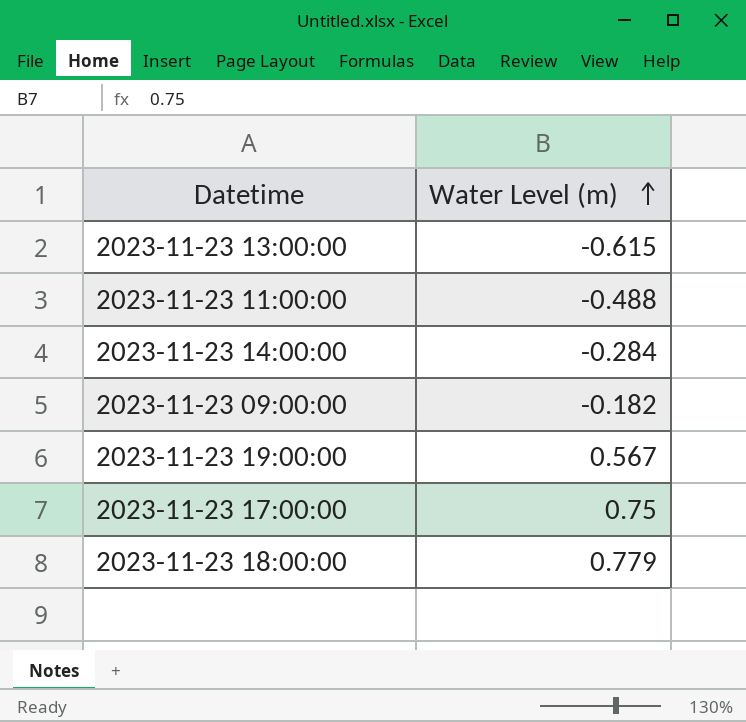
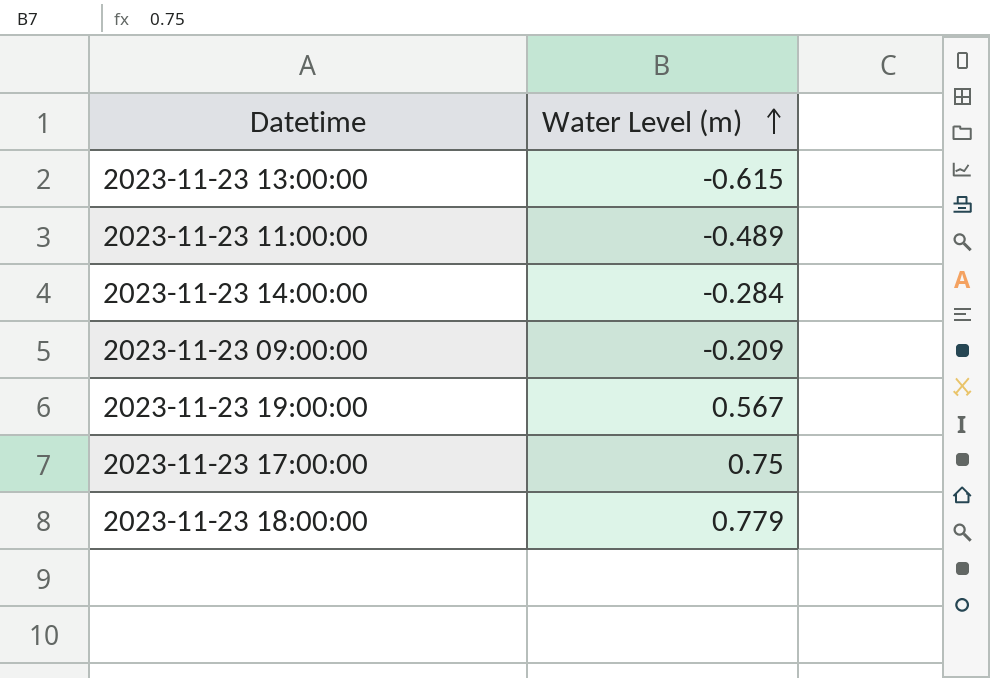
2023-11-23 11:00:00 | Water Level (m): -0.488 -> -0.489
2023-11-23 09:00:00 | Water Level (m): -0.182 -> -0.209

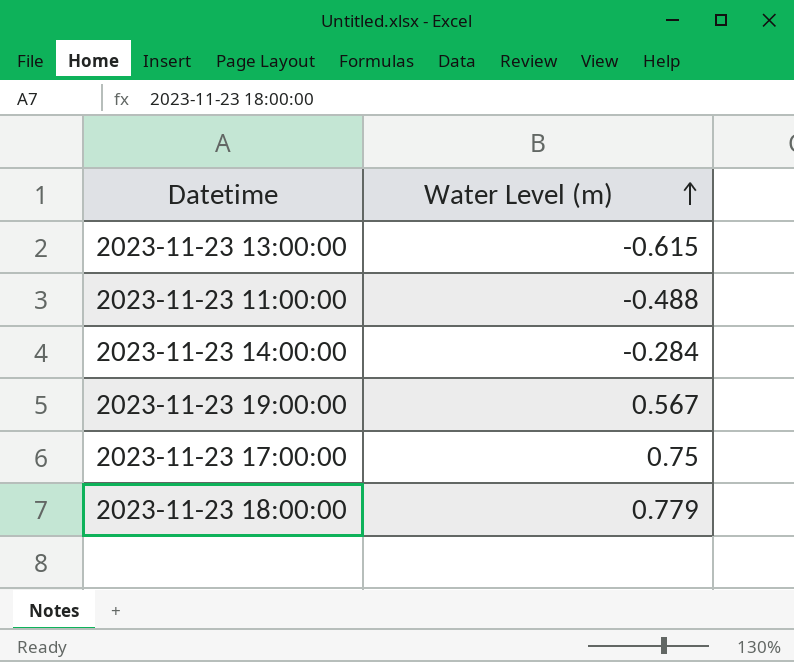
row 2023-11-23 09:00:00: -0.209 -> none
2023-11-23 11:00:00 | Water Level (m): -0.489 -> -0.488

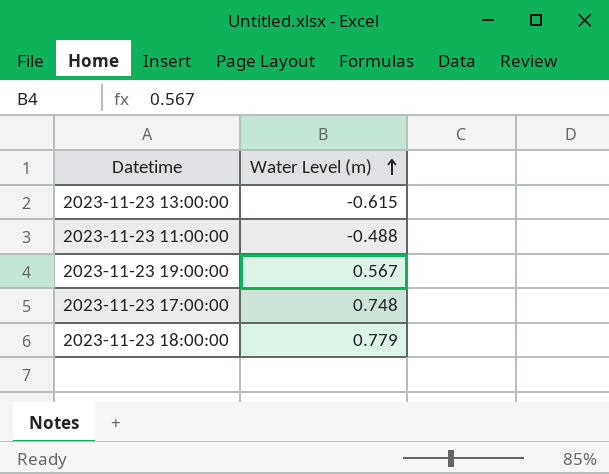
row 2023-11-23 14:00:00: -0.284 -> none
2023-11-23 17:00:00 | Water Level (m): 0.75 -> 0.748

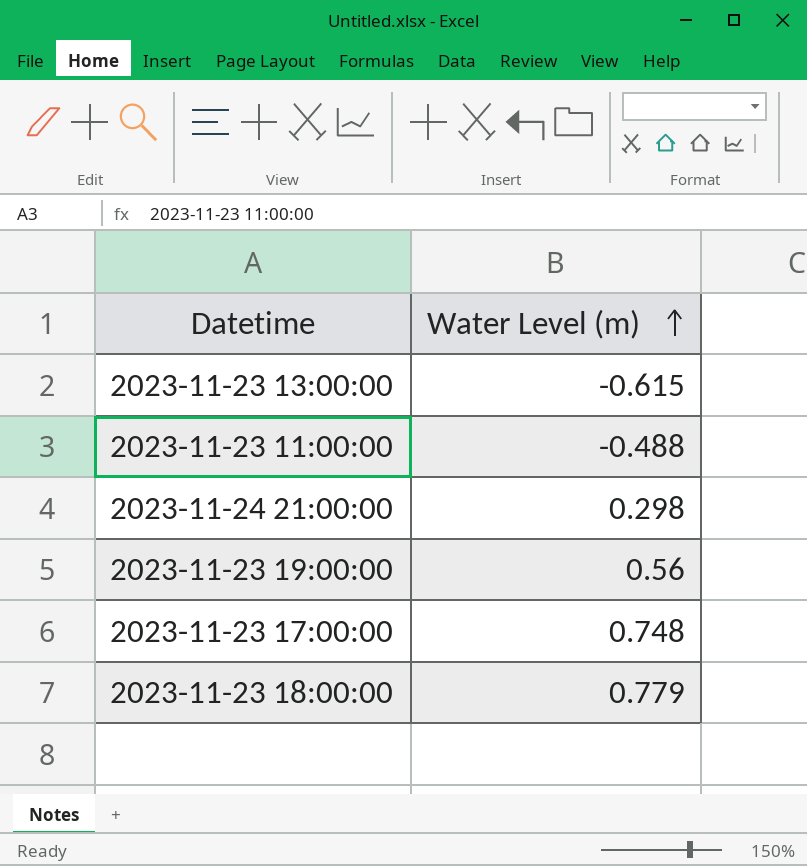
row 2023-11-24 21:00:00: none -> 0.298
2023-11-23 19:00:00 | Water Level (m): 0.567 -> 0.56

